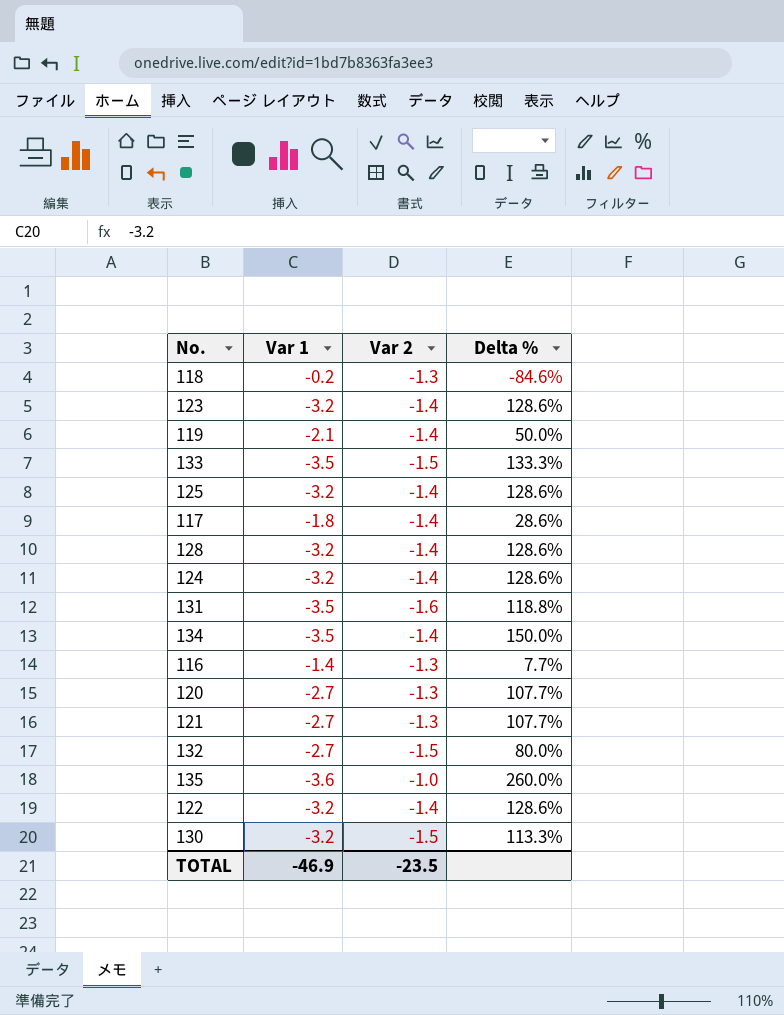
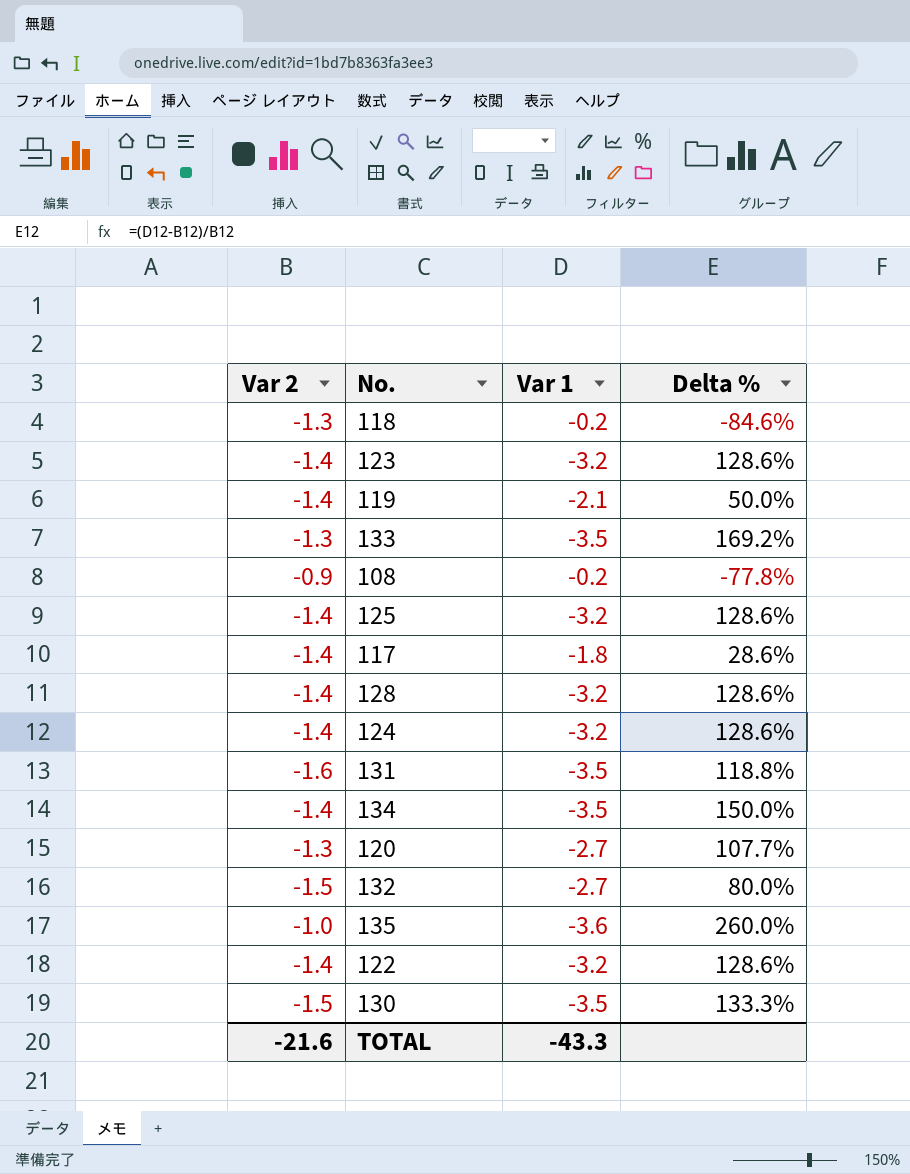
column Var 2 | position: 3 -> 1
row 116: -1.4 | -1.3 | 7.7% -> none
row 121: -2.7 | -1.3 | 107.7% -> none
133 | Var 2: -1.5 -> -1.3
133 | Delta %: 133.3% -> 169.2%
row 108: none -> -0.9 | -0.2 | -77.8%
130 | Var 1: -3.2 -> -3.5
130 | Delta %: 113.3% -> 133.3%
TOTAL | Var 2: -23.5 -> -21.6
TOTAL | Var 1: -46.9 -> -43.3

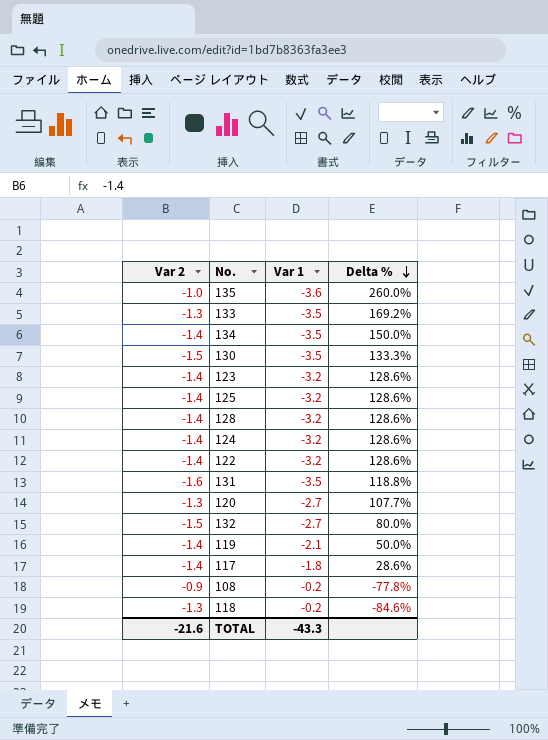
row order: none -> Delta % descending

